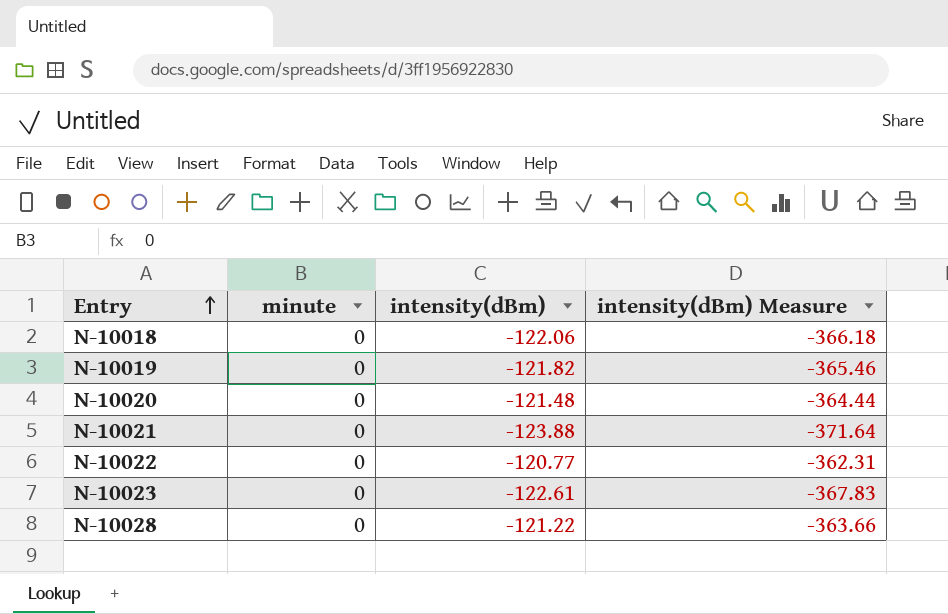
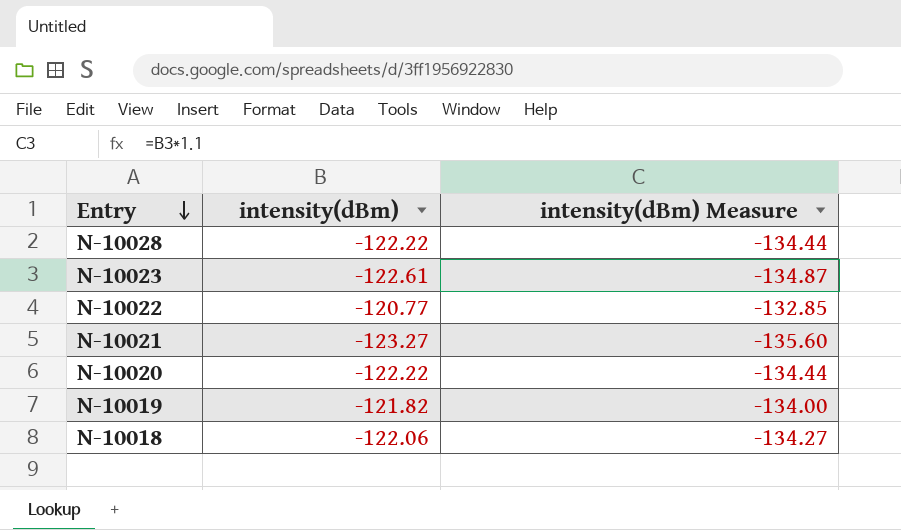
row order: Entry ascending -> Entry descending
column minute | position: 2 -> none
column intensity(dBm) Measure | formula: [intensity(dBm)] * 3 -> [intensity(dBm)] * 1.1
N-10028 | intensity(dBm): -121.22 -> -122.22
N-10021 | intensity(dBm): -123.88 -> -123.27
N-10020 | intensity(dBm): -121.48 -> -122.22

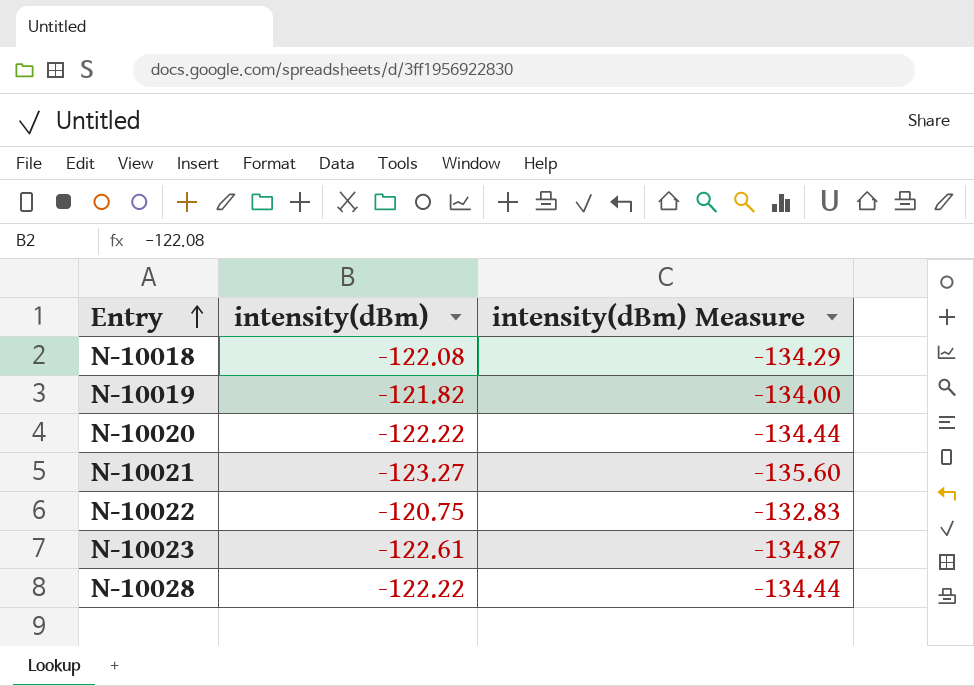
row order: Entry descending -> Entry ascending
N-10018 | intensity(dBm): -122.06 -> -122.08
N-10018 | intensity(dBm) Measure: -134.27 -> -134.29
N-10022 | intensity(dBm): -120.77 -> -120.75
N-10022 | intensity(dBm) Measure: -132.85 -> -132.83

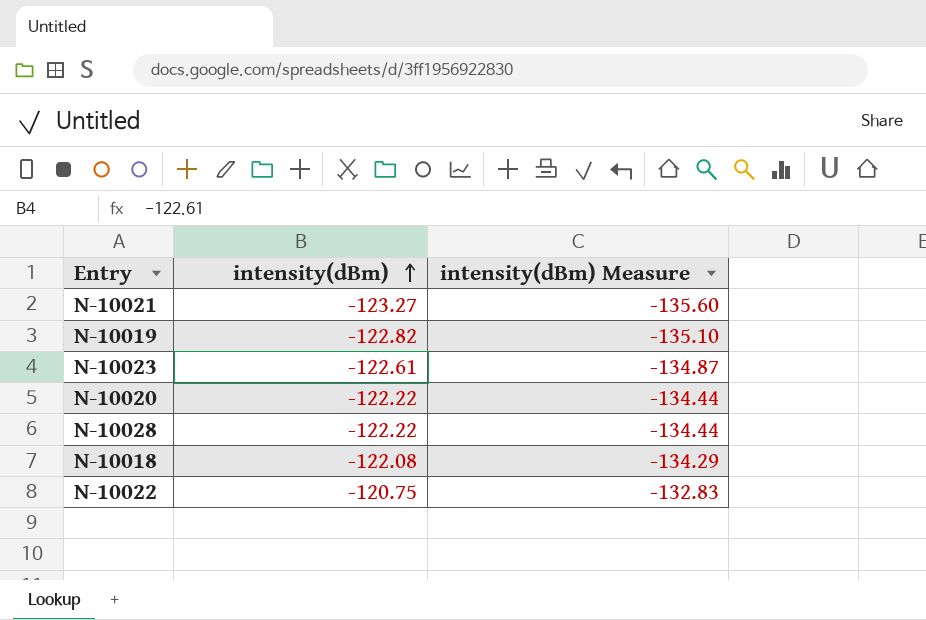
row order: Entry ascending -> intensity(dBm) ascending
N-10019 | intensity(dBm): -121.82 -> -122.82
N-10019 | intensity(dBm) Measure: -134.00 -> -135.10

